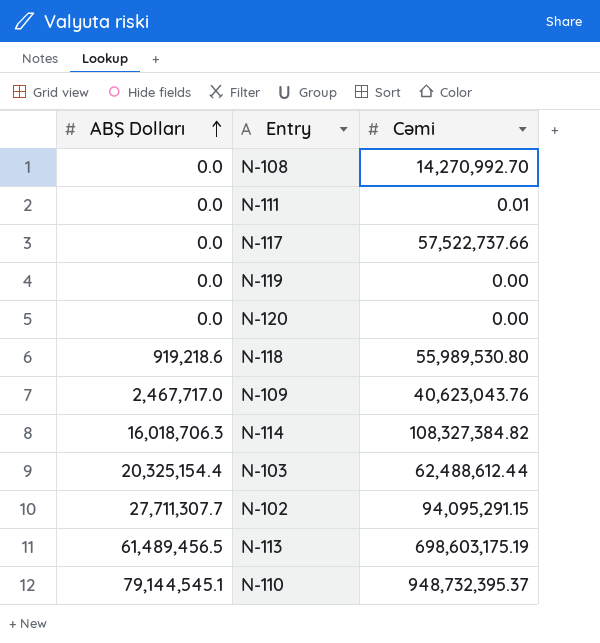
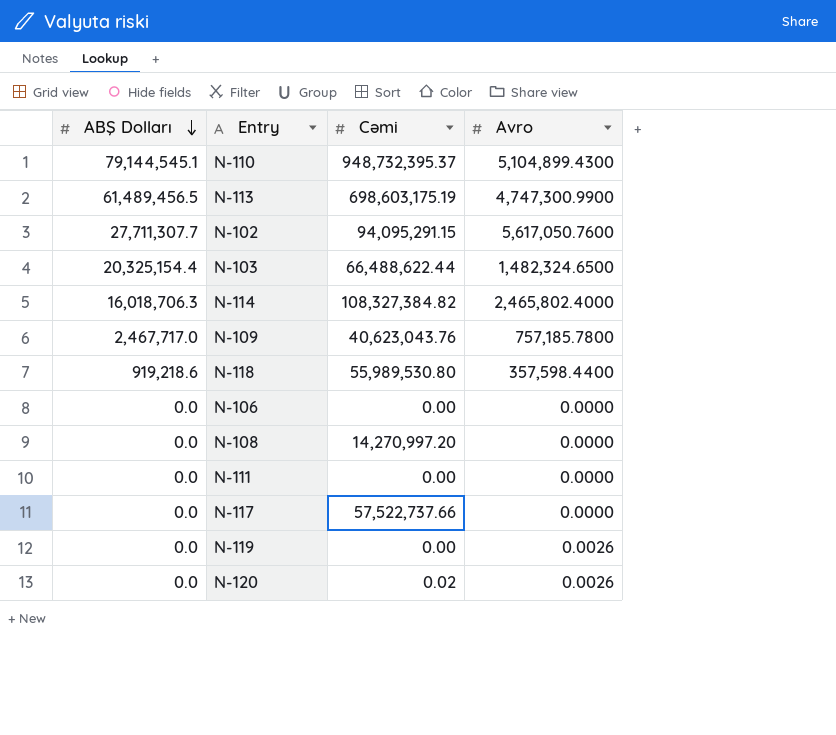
row order: ABŞ Dolları ascending -> ABŞ Dolları descending
column Avro | position: none -> 4
N-103 | Cəmi: 62,488,612.44 -> 66,488,622.44
row N-106: none -> 0.0 | 0.00 | 0.0000
N-108 | Cəmi: 14,270,992.70 -> 14,270,997.20
N-111 | Cəmi: 0.01 -> 0.00
N-120 | Cəmi: 0.00 -> 0.02

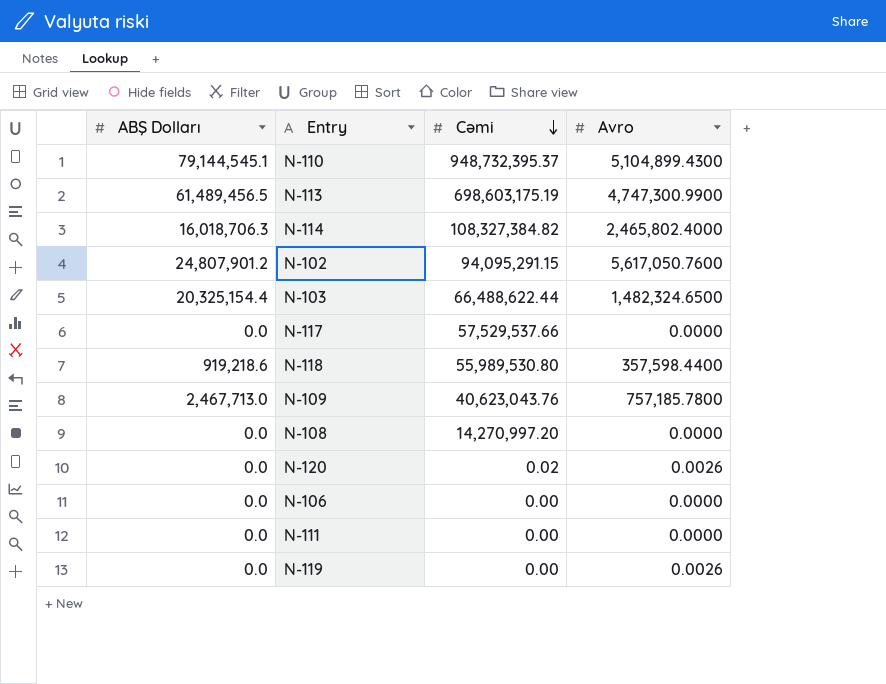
row order: ABŞ Dolları descending -> Cəmi descending
N-102 | ABŞ Dolları: 27,711,307.7 -> 24,807,901.2
N-117 | Cəmi: 57,522,737.66 -> 57,529,537.66
N-109 | ABŞ Dolları: 2,467,717.0 -> 2,467,713.0

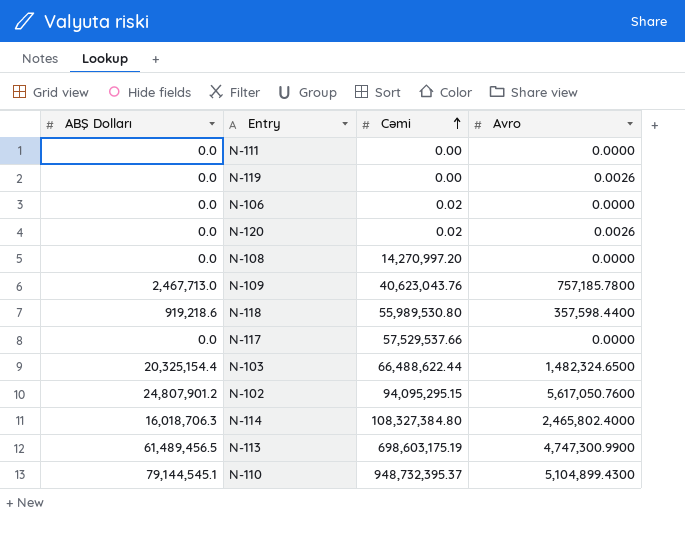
row order: Cəmi descending -> Cəmi ascending
N-106 | Cəmi: 0.00 -> 0.02
N-102 | Cəmi: 94,095,291.15 -> 94,095,295.15
N-114 | Cəmi: 108,327,384.82 -> 108,327,384.80

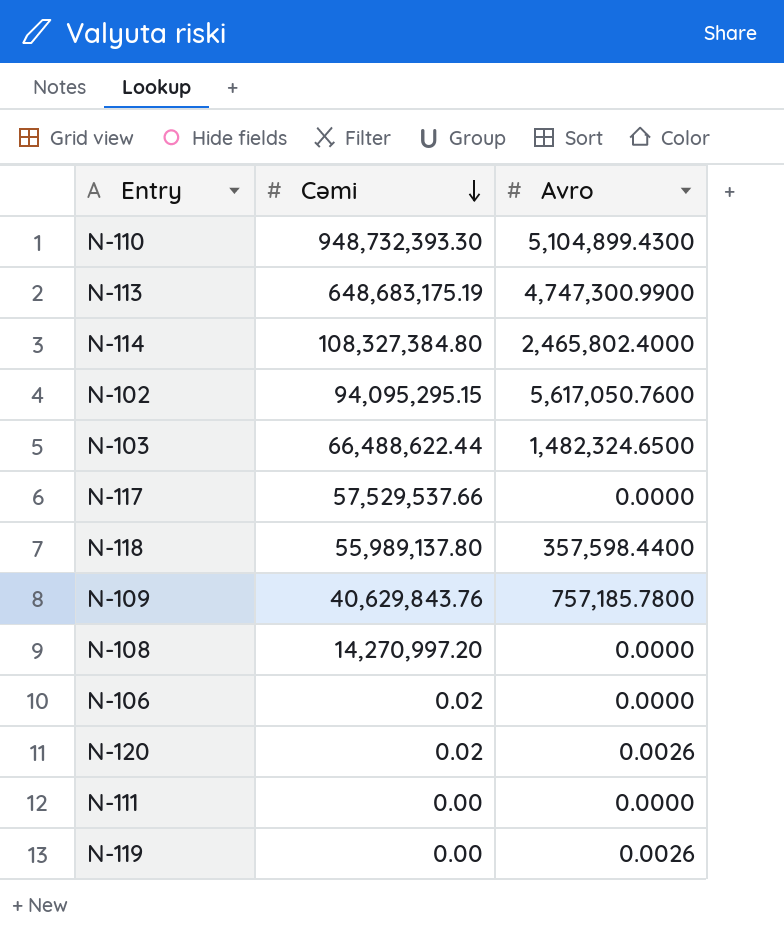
row order: Cəmi ascending -> Cəmi descending
column ABŞ Dolları | position: 1 -> none
N-110 | Cəmi: 948,732,395.37 -> 948,732,393.30
N-113 | Cəmi: 698,603,175.19 -> 648,683,175.19
N-118 | Cəmi: 55,989,530.80 -> 55,989,137.80
N-109 | Cəmi: 40,623,043.76 -> 40,629,843.76

